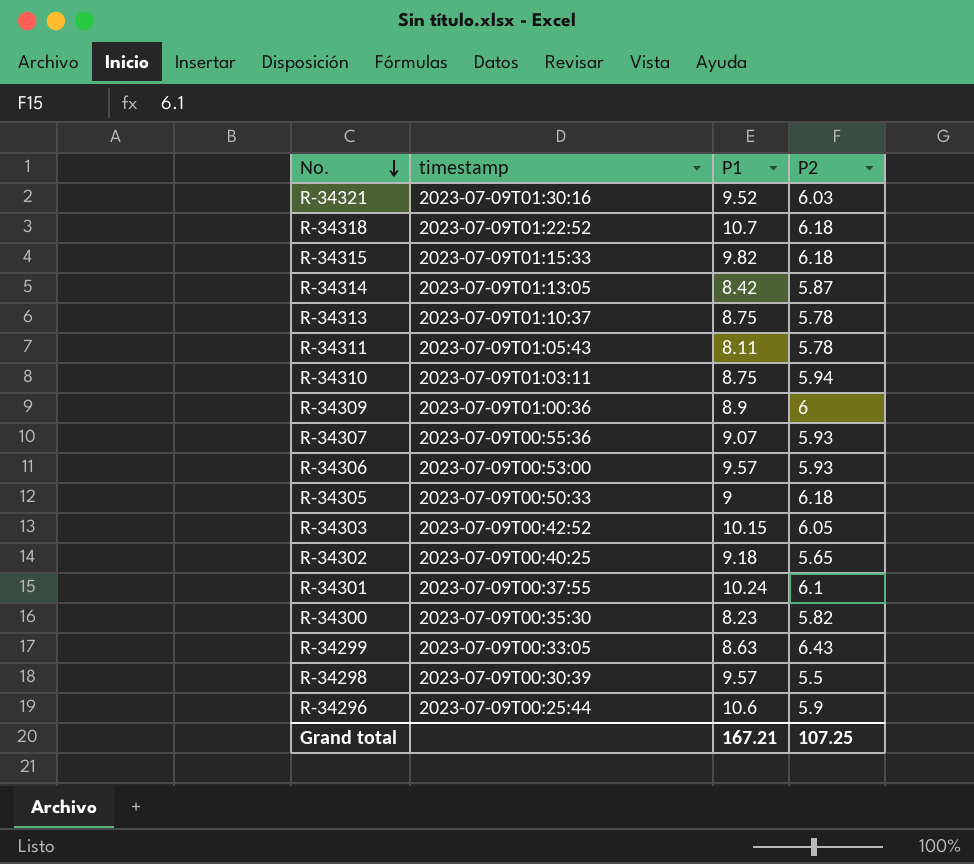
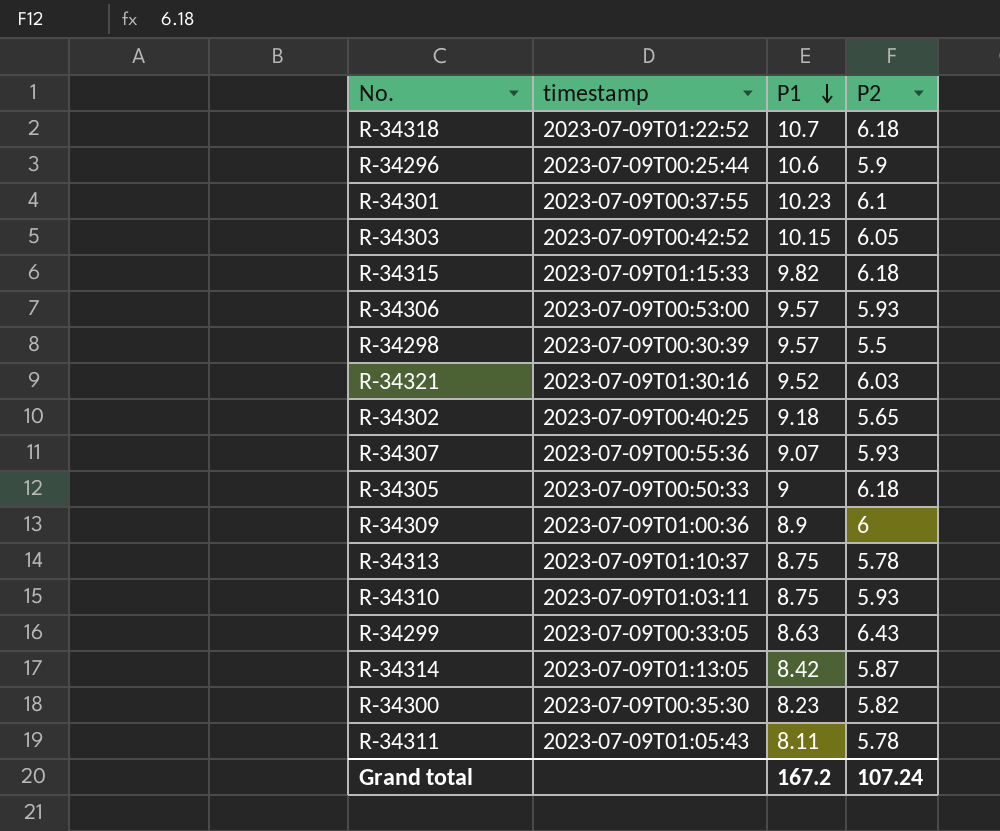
row order: No. descending -> P1 descending
R-34301 | P1: 10.24 -> 10.23
R-34310 | P2: 5.94 -> 5.93
Grand total | P1: 167.21 -> 167.2
Grand total | P2: 107.25 -> 107.24

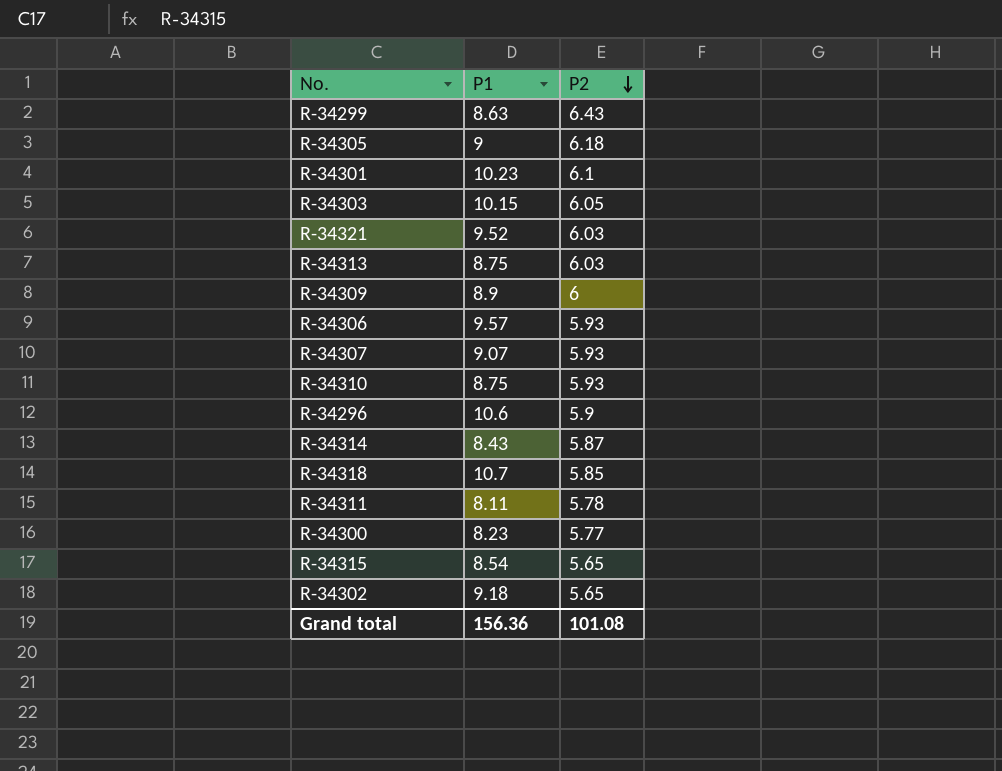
row order: P1 descending -> P2 descending
column timestamp | position: 2 -> none
row R-34298: 2023-07-09T00:30:39 | 9.57 | 5.5 -> none
R-34313 | P2: 5.78 -> 6.03
R-34314 | P1: 8.42 -> 8.43
R-34318 | P2: 6.18 -> 5.85
R-34300 | P2: 5.82 -> 5.77
R-34315 | P1: 9.82 -> 8.54
R-34315 | P2: 6.18 -> 5.65
Grand total | P1: 167.2 -> 156.36
Grand total | P2: 107.24 -> 101.08

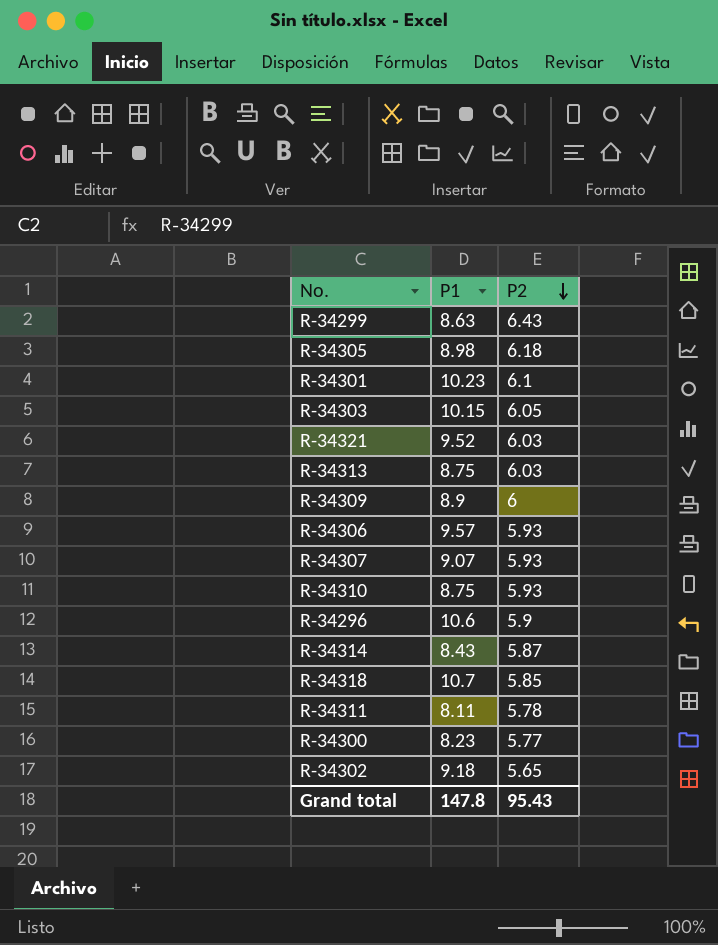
row R-34315: 8.54 | 5.65 -> none
R-34305 | P1: 9 -> 8.98
Grand total | P1: 156.36 -> 147.8
Grand total | P2: 101.08 -> 95.43

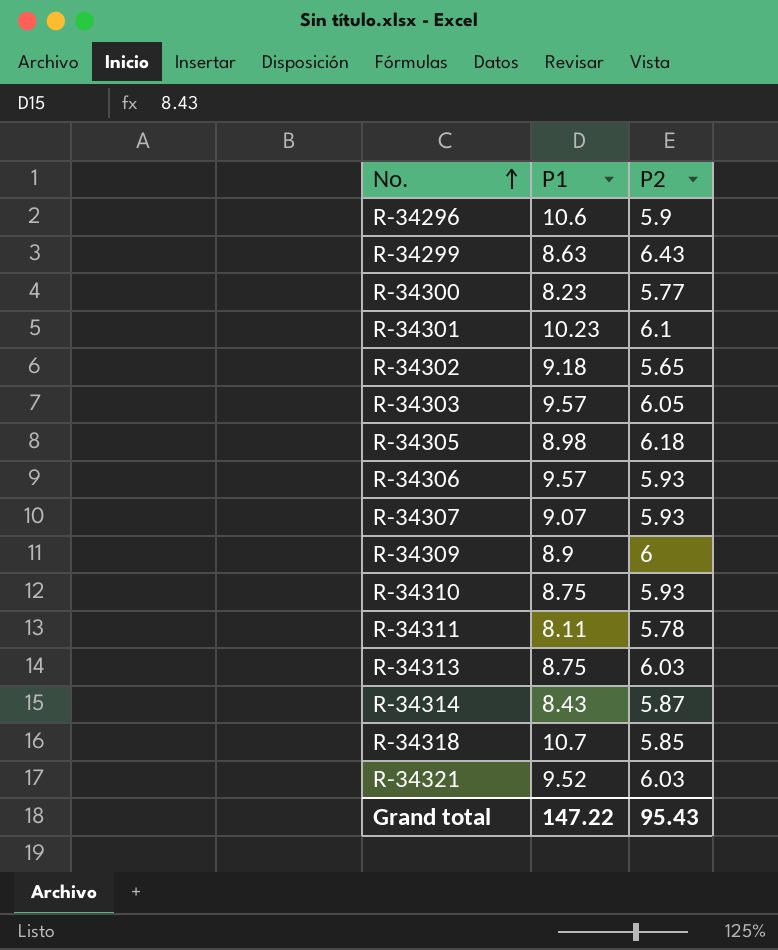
row order: P2 descending -> No. ascending
R-34303 | P1: 10.15 -> 9.57
Grand total | P1: 147.8 -> 147.22

